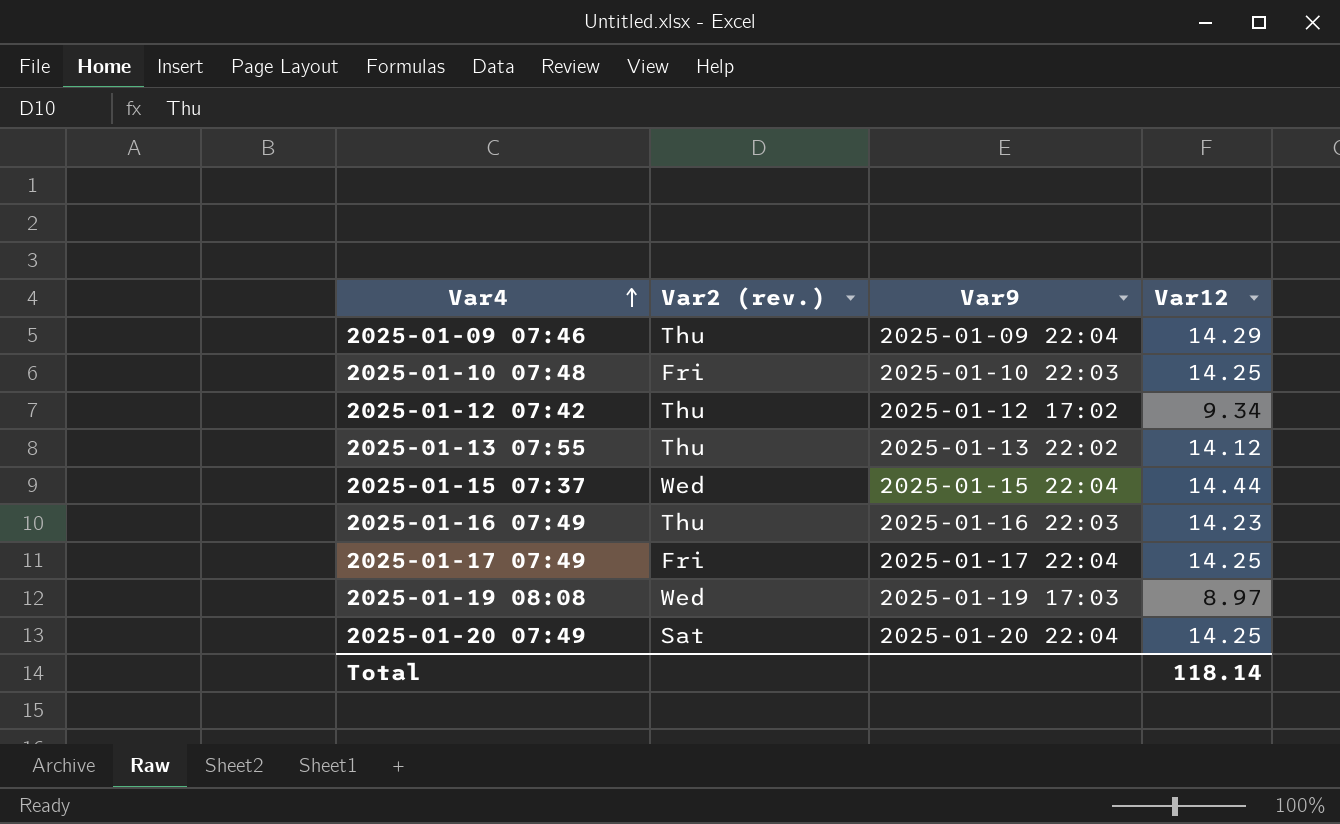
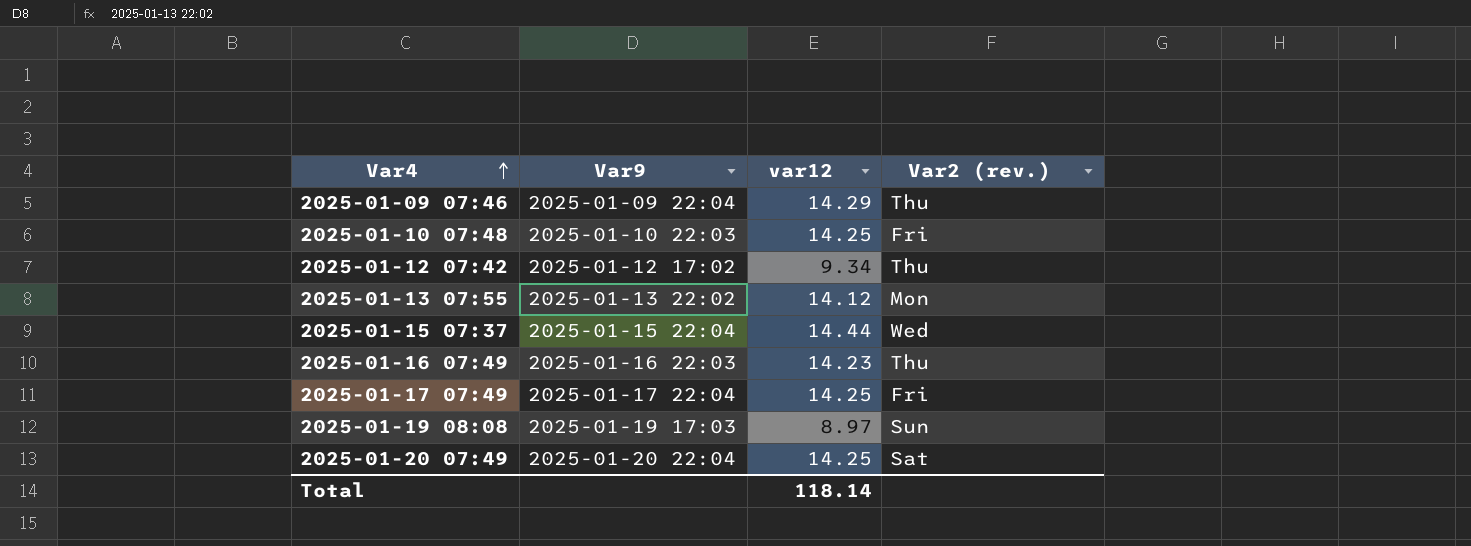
column name: Var12 -> var12
column Var2 (rev.) | position: 2 -> 4
2025-01-13 07:55 | Var2 (rev.): Thu -> Mon
2025-01-19 08:08 | Var2 (rev.): Wed -> Sun

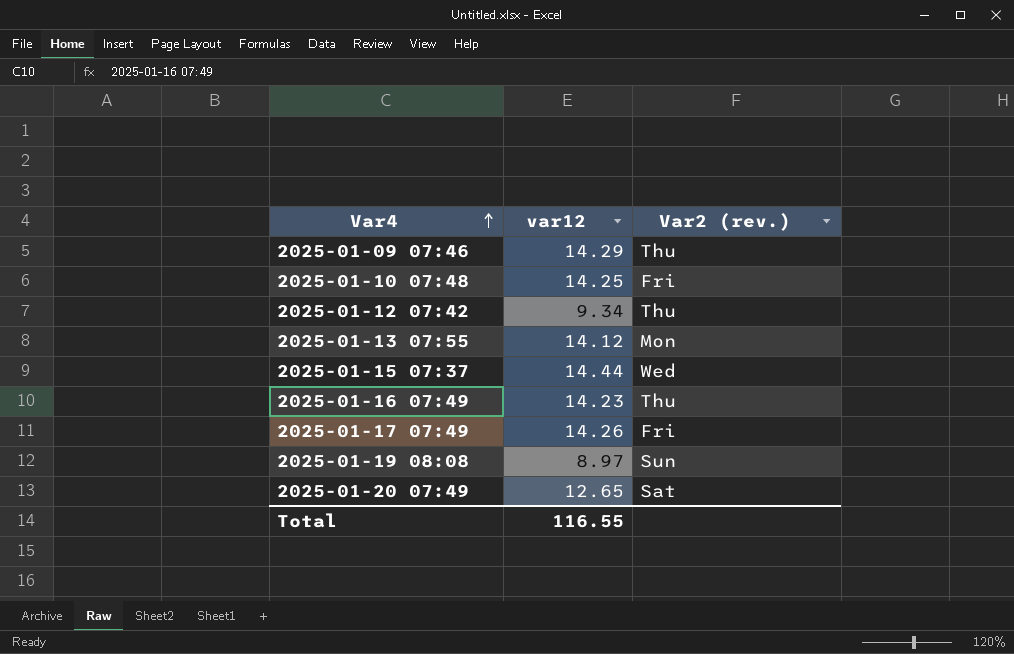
column Var9 | position: 2 -> none
2025-01-17 07:49 | var12: 14.25 -> 14.26
2025-01-20 07:49 | var12: 14.25 -> 12.65
Total | var12: 118.14 -> 116.55

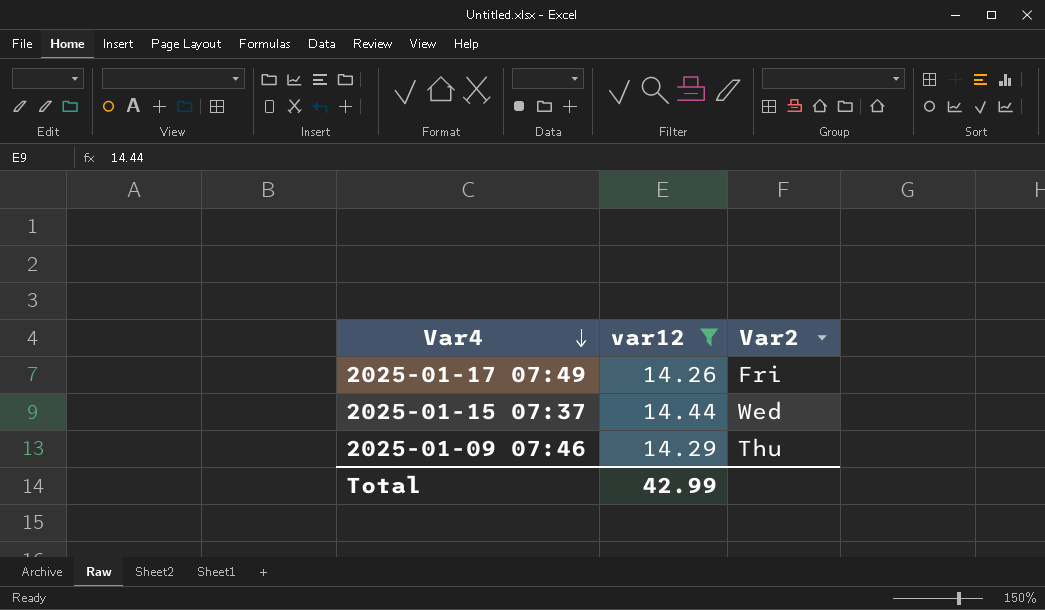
filter: none -> var12 >= 14.26
row order: Var4 ascending -> Var4 descending
column name: Var2 (rev.) -> Var2
Total | var12: 116.55 -> 42.99

